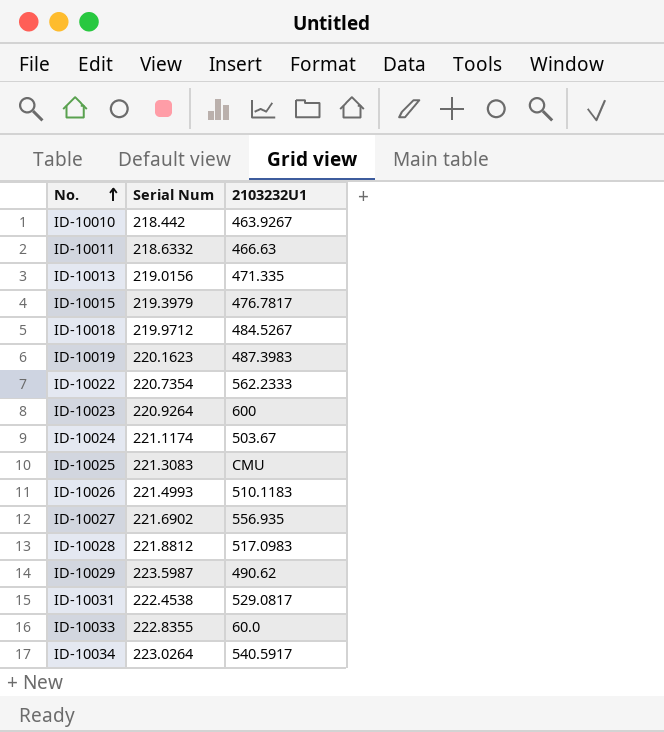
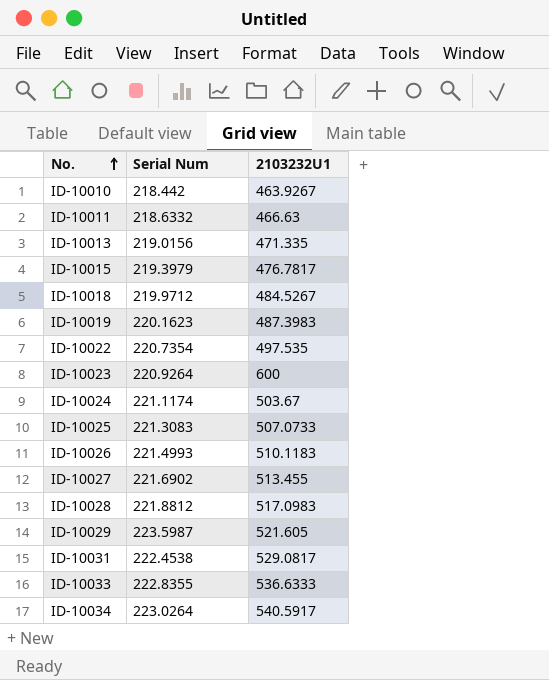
ID-10022 | 2103232U1: 562.2333 -> 497.535
ID-10025 | 2103232U1: CMU -> 507.0733
ID-10027 | 2103232U1: 556.935 -> 513.455
ID-10029 | 2103232U1: 490.62 -> 521.605
ID-10033 | 2103232U1: 60.0 -> 536.6333

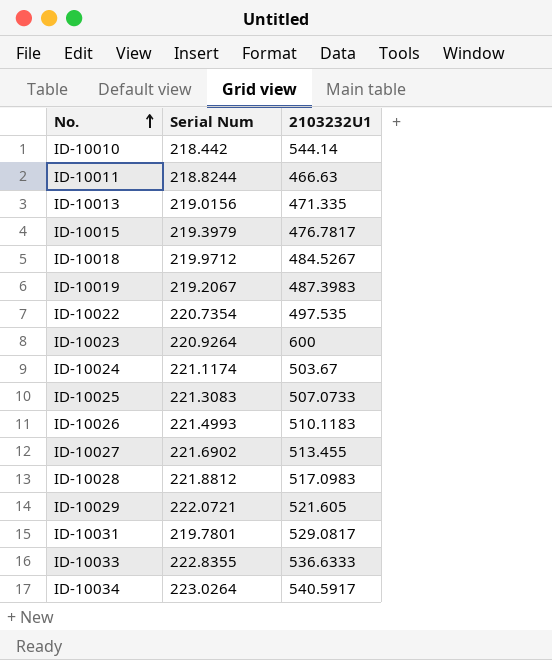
ID-10010 | 2103232U1: 463.9267 -> 544.14
ID-10011 | Serial Num: 218.6332 -> 218.8244
ID-10019 | Serial Num: 220.1623 -> 219.2067
ID-10029 | Serial Num: 223.5987 -> 222.0721
ID-10031 | Serial Num: 222.4538 -> 219.7801

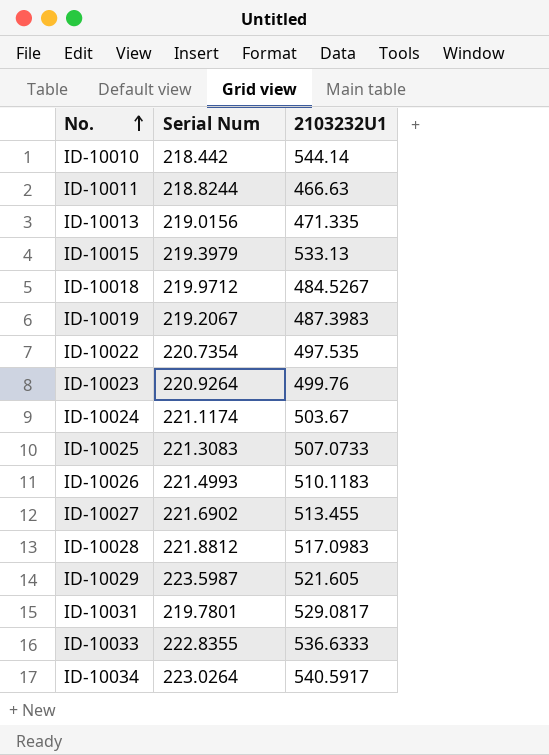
ID-10015 | 2103232U1: 476.7817 -> 533.13
ID-10023 | 2103232U1: 600 -> 499.76
ID-10029 | Serial Num: 222.0721 -> 223.5987

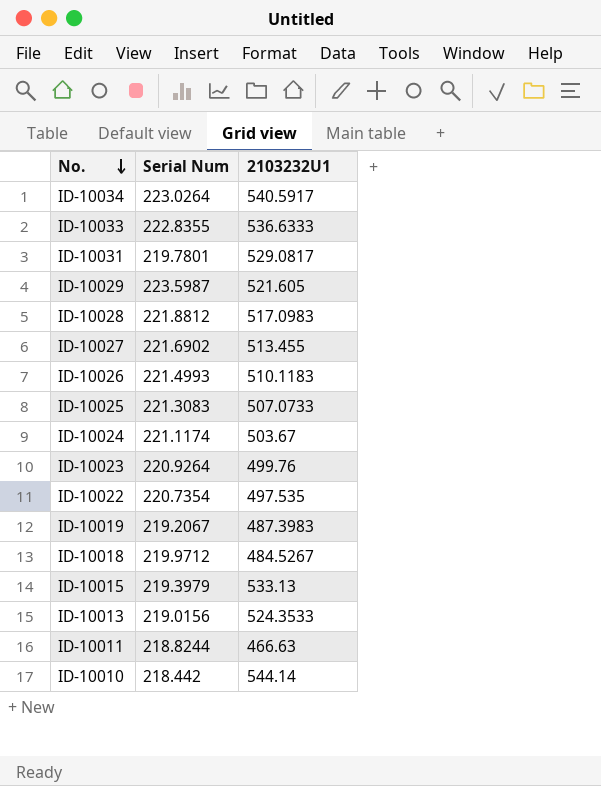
row order: No. ascending -> No. descending
ID-10013 | 2103232U1: 471.335 -> 524.3533

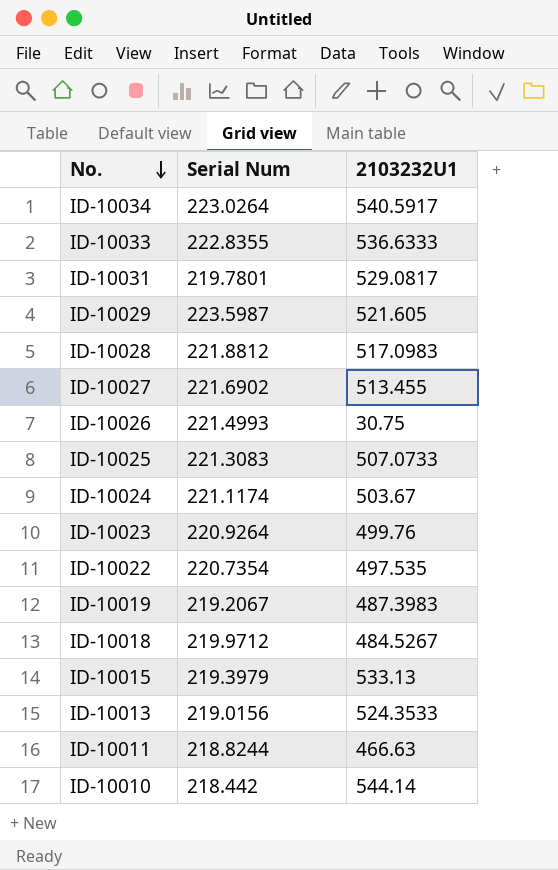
ID-10026 | 2103232U1: 510.1183 -> 30.75

